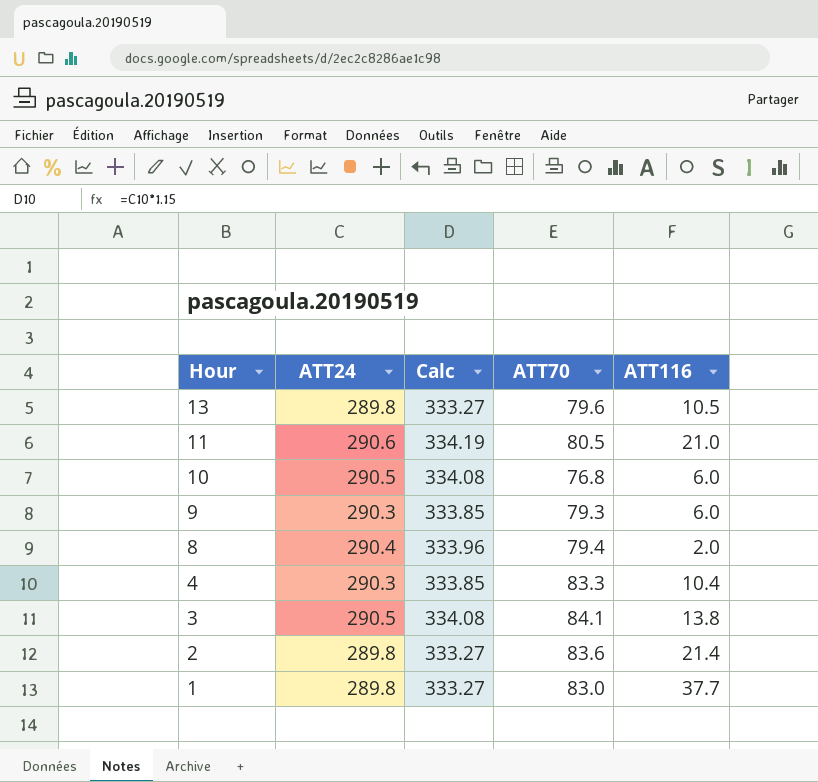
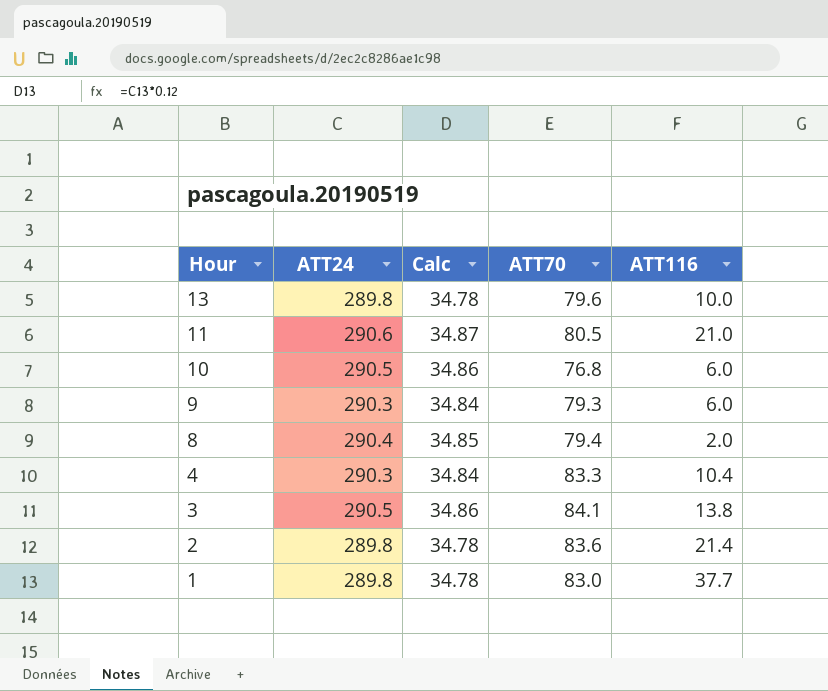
column Calc | formula: [ATT24] * 1.15 -> [ATT24] * 0.12
13 | ATT116: 10.5 -> 10.0

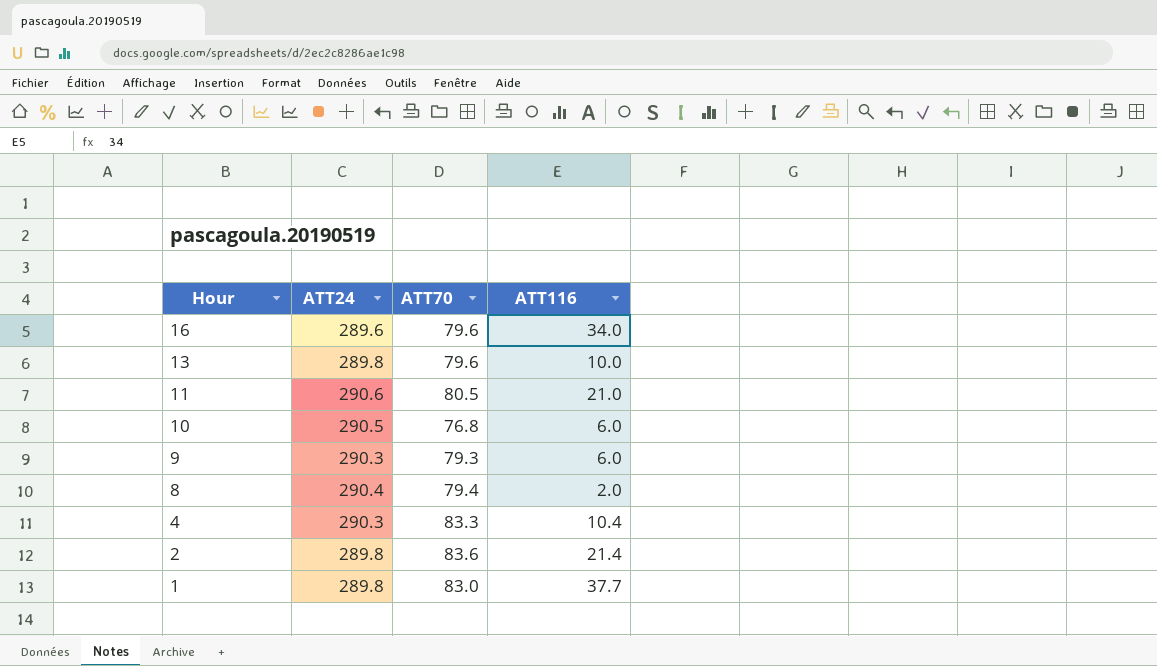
column Calc | formula: [ATT24] * 0.12 -> none
row 3: 290.5 | 34.86 | 84.1 | 13.8 -> none
row 16: none -> 289.6 | 79.6 | 34.0

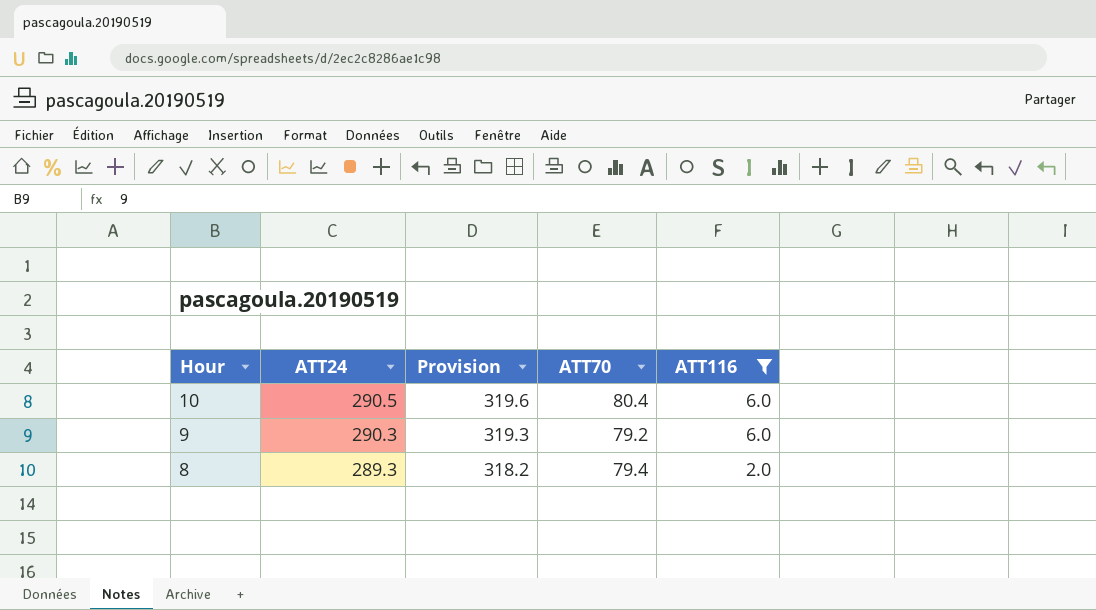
filter: none -> ATT116 <= 6.0
column Provision | formula: none -> [ATT24] * 1.1
10 | ATT70: 76.8 -> 80.4
9 | ATT70: 79.3 -> 79.2
8 | ATT24: 290.4 -> 289.3

